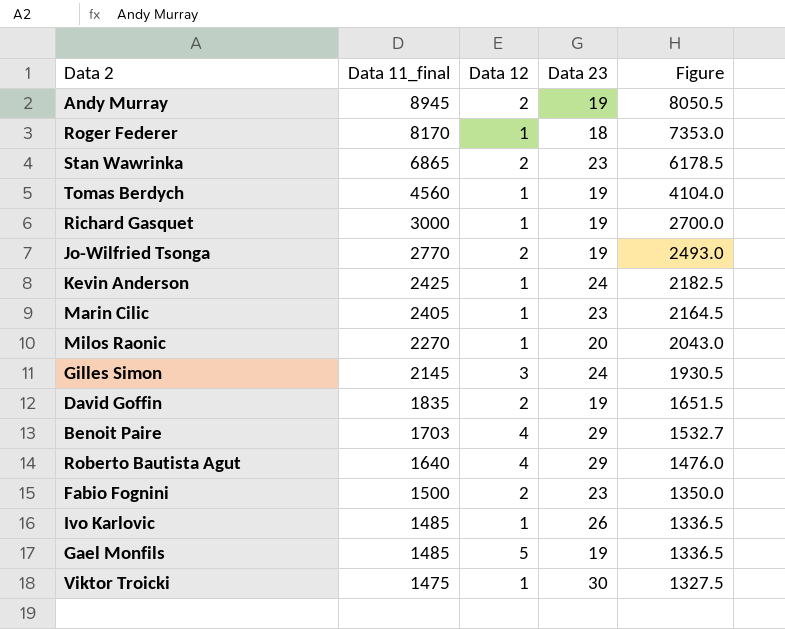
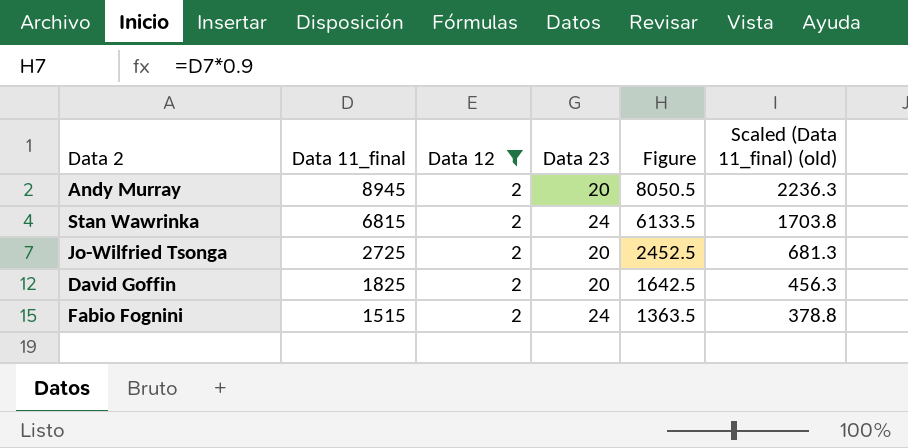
filter: none -> Data 12 = 2
column Scaled (Data 11_final) (old) | formula: none -> [Data 11_final] * 0.25
Andy Murray | Data 23: 19 -> 20
Stan Wawrinka | Data 11_final: 6865 -> 6815
Stan Wawrinka | Data 23: 23 -> 24
Stan Wawrinka | Figure: 6178.5 -> 6133.5
Jo-Wilfried Tsonga | Data 11_final: 2770 -> 2725
Jo-Wilfried Tsonga | Data 23: 19 -> 20
Jo-Wilfried Tsonga | Figure: 2493.0 -> 2452.5
David Goffin | Data 11_final: 1835 -> 1825
David Goffin | Data 23: 19 -> 20
David Goffin | Figure: 1651.5 -> 1642.5
Fabio Fognini | Data 11_final: 1500 -> 1515
Fabio Fognini | Data 23: 23 -> 24
Fabio Fognini | Figure: 1350.0 -> 1363.5

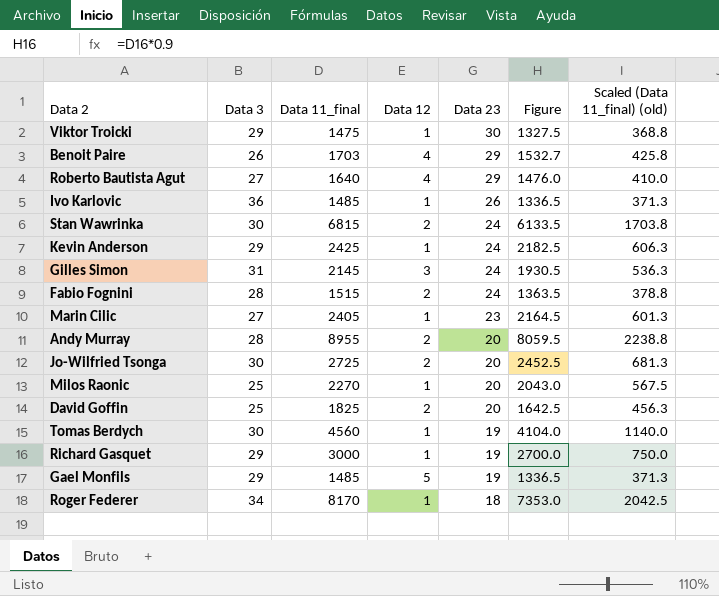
filter: Data 12 = 2 -> none
row order: Data 11_final descending -> Data 23 descending
column Data 3 | position: none -> 2
Andy Murray | Data 11_final: 8945 -> 8955
Andy Murray | Figure: 8050.5 -> 8059.5
Andy Murray | Scaled (Data 11_final) (old): 2236.3 -> 2238.8

